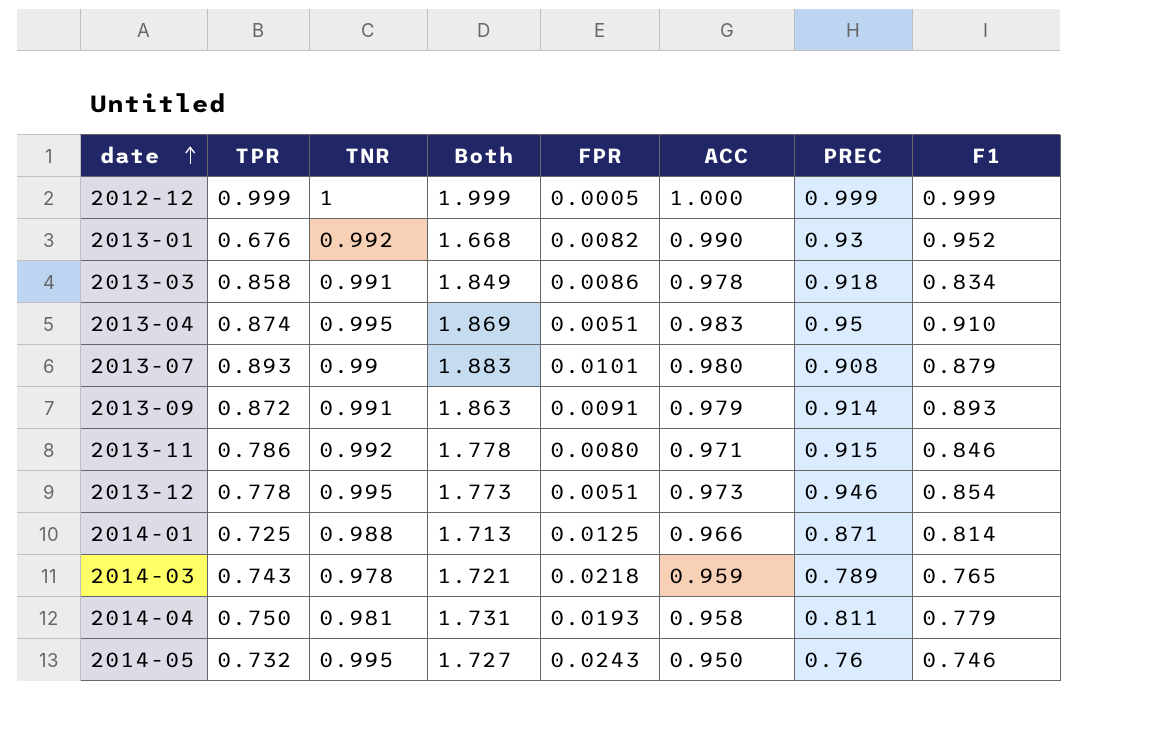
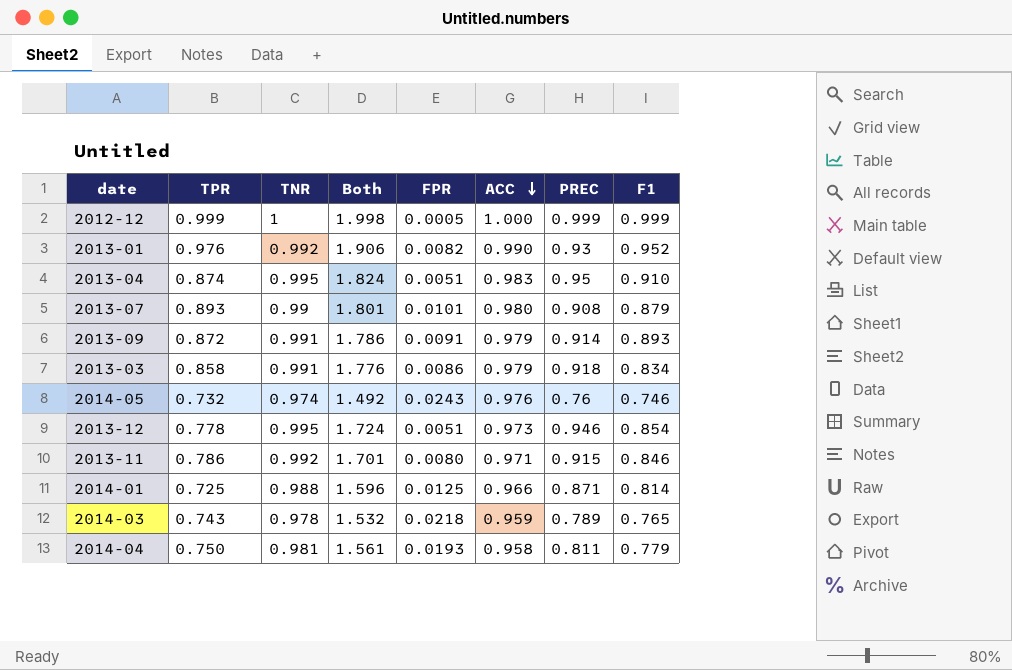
row order: date ascending -> ACC descending
column Both | formula: [TPR] + [TNR] -> [TPR] + [PREC]
2013-01 | TPR: 0.676 -> 0.976
2013-03 | ACC: 0.978 -> 0.979
2014-05 | TNR: 0.995 -> 0.974
2014-05 | ACC: 0.950 -> 0.976

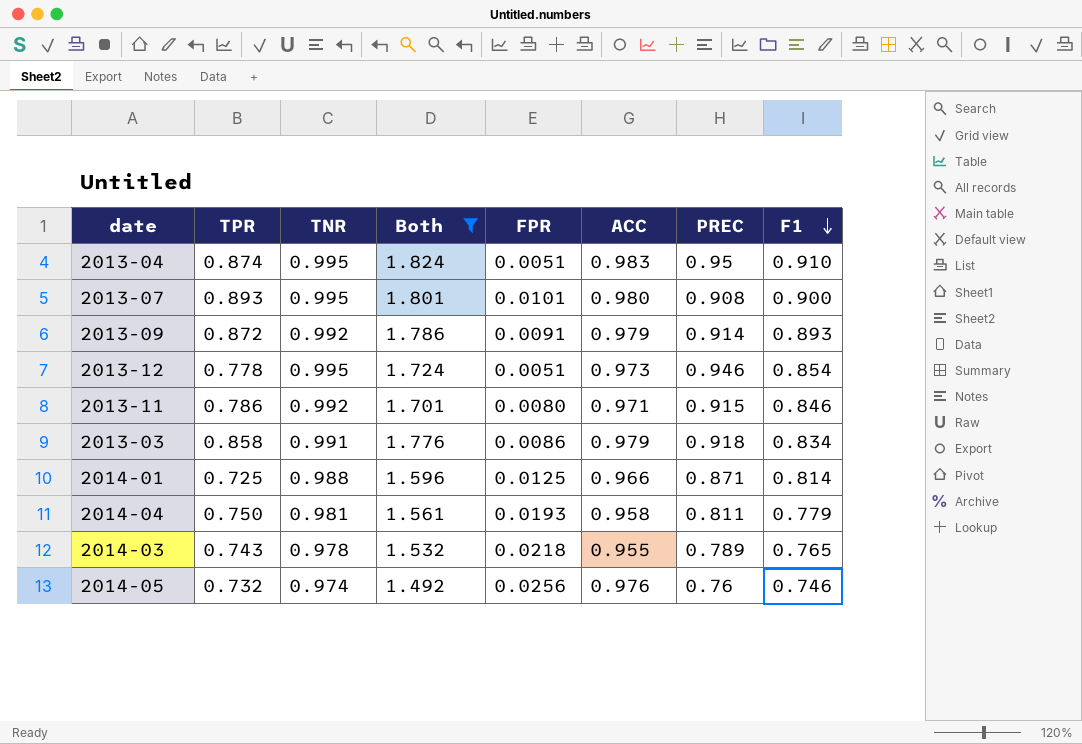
filter: none -> Both <= 1.824
row order: ACC descending -> F1 descending
2013-07 | TNR: 0.99 -> 0.995
2013-07 | F1: 0.879 -> 0.900
2013-09 | TNR: 0.991 -> 0.992
2014-03 | ACC: 0.959 -> 0.955
2014-05 | FPR: 0.0243 -> 0.0256

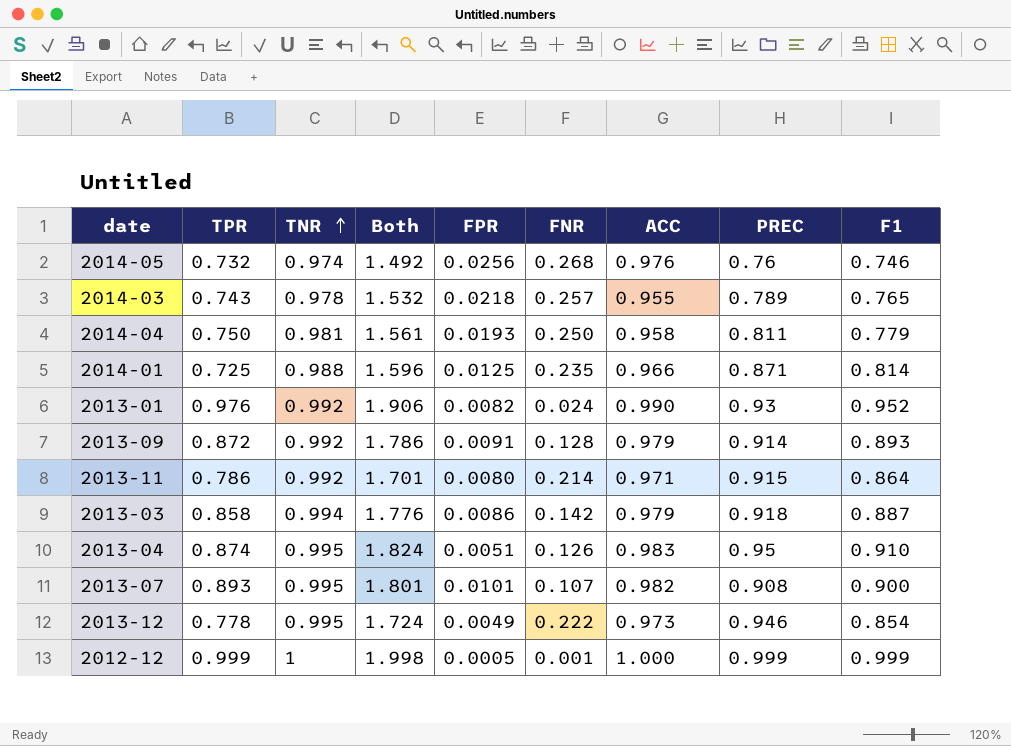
filter: Both <= 1.824 -> none
row order: F1 descending -> TNR ascending
column FNR | position: none -> 6
2013-11 | F1: 0.846 -> 0.864
2013-03 | TNR: 0.991 -> 0.994
2013-03 | F1: 0.834 -> 0.887
2013-07 | ACC: 0.980 -> 0.982
2013-12 | FPR: 0.0051 -> 0.0049

